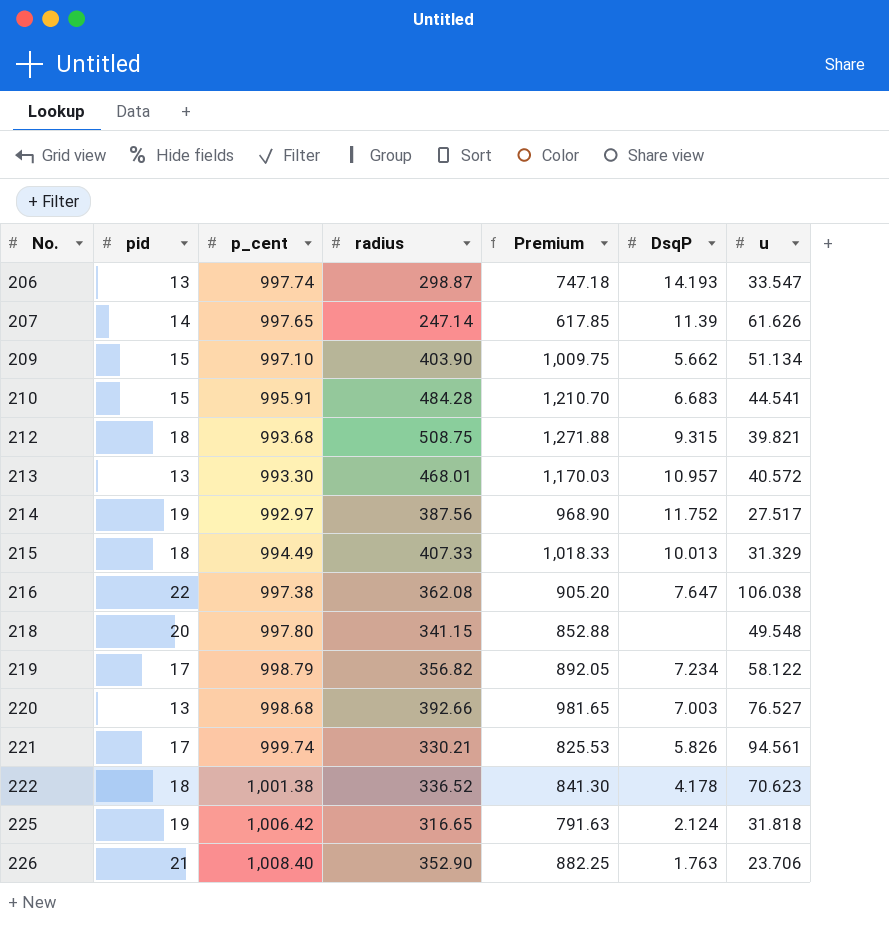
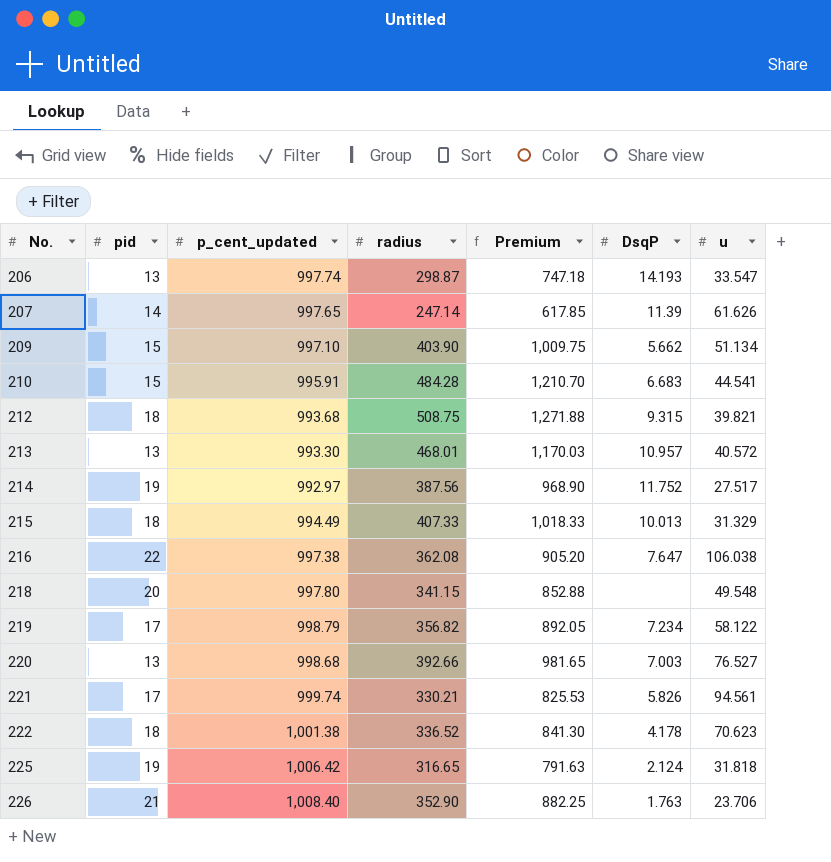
column name: p_cent -> p_cent_updated

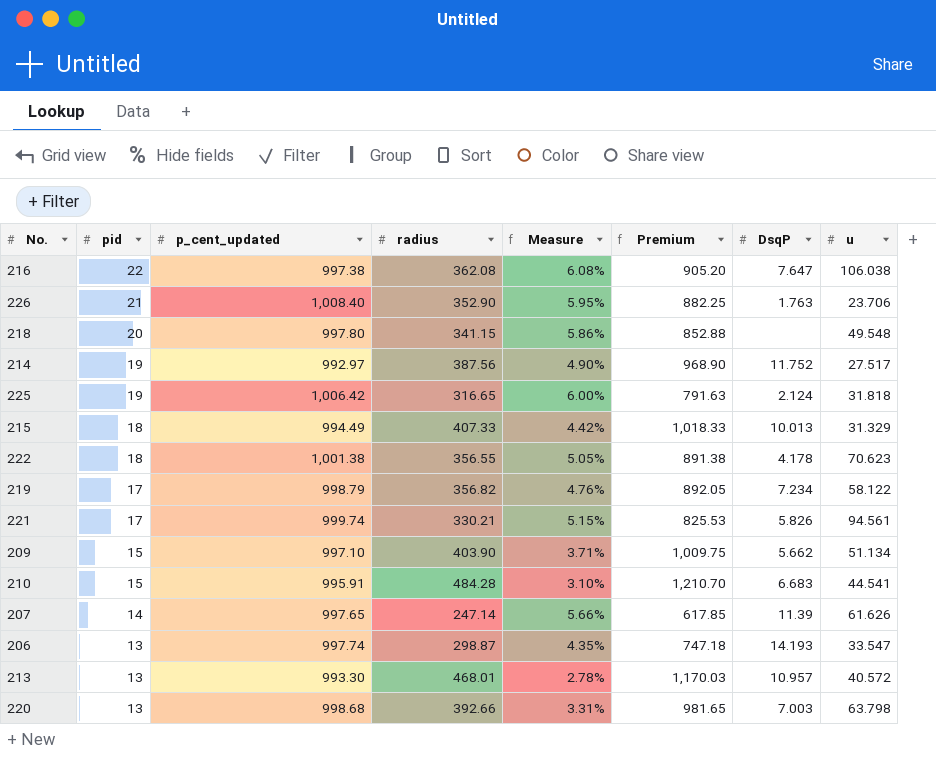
row order: No. ascending -> pid descending
column Measure | formula: none -> [pid] / [radius]
row 212: 18 | 993.68 | 508.75 | 1,271.88 | 9.315 | 39.821 -> none
222 | radius: 336.52 -> 356.55
222 | Premium: 841.30 -> 891.38
220 | u: 76.527 -> 63.798

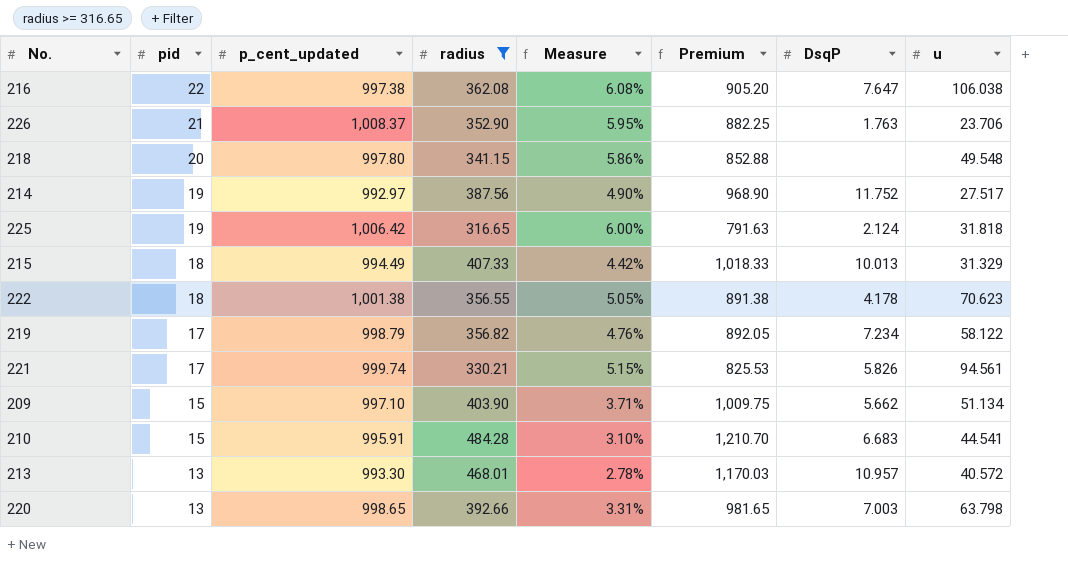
filter: none -> radius >= 316.65
226 | p_cent_updated: 1,008.40 -> 1,008.37
220 | p_cent_updated: 998.68 -> 998.65

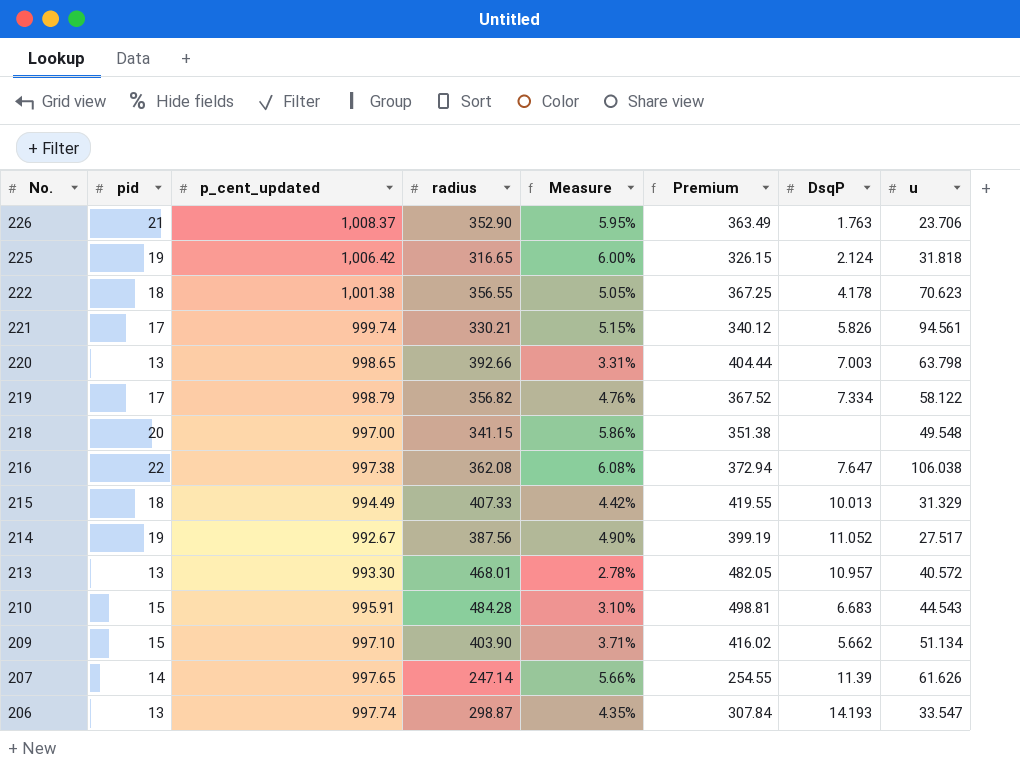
filter: radius >= 316.65 -> none
row order: pid descending -> No. descending
column Premium | formula: [radius] * 2.5 -> [radius] * 1.03
219 | DsqP: 7.234 -> 7.334
218 | p_cent_updated: 997.80 -> 997.00
214 | p_cent_updated: 992.97 -> 992.67
214 | DsqP: 11.752 -> 11.052
210 | u: 44.541 -> 44.543

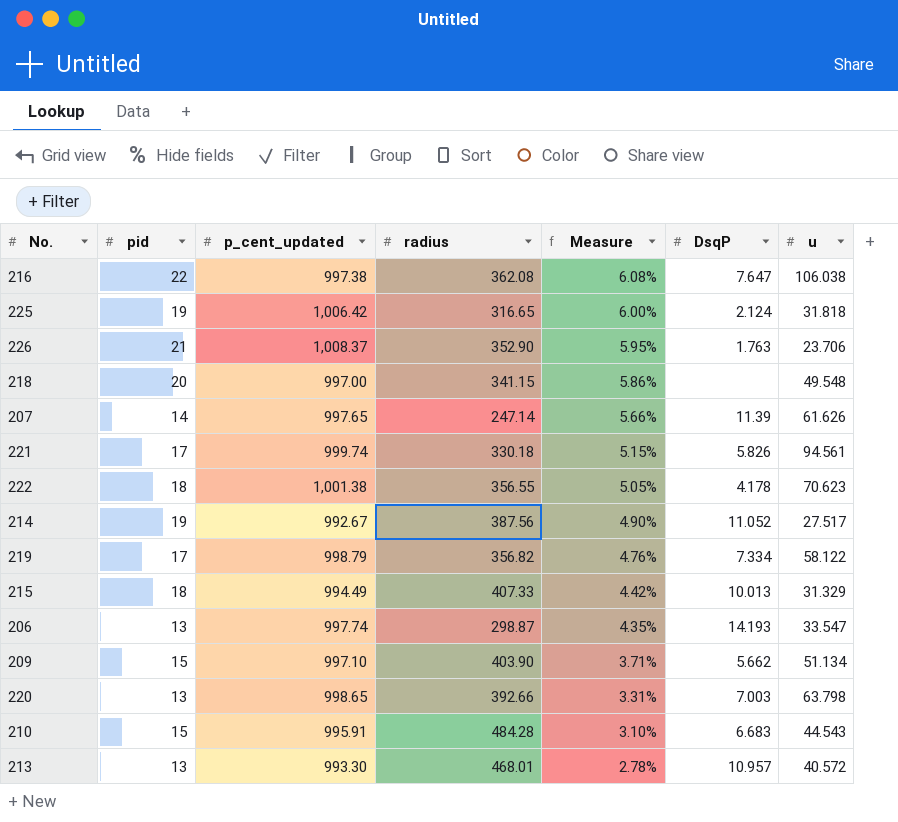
row order: No. descending -> Measure descending
column Premium | formula: [radius] * 1.03 -> none
221 | radius: 330.21 -> 330.18

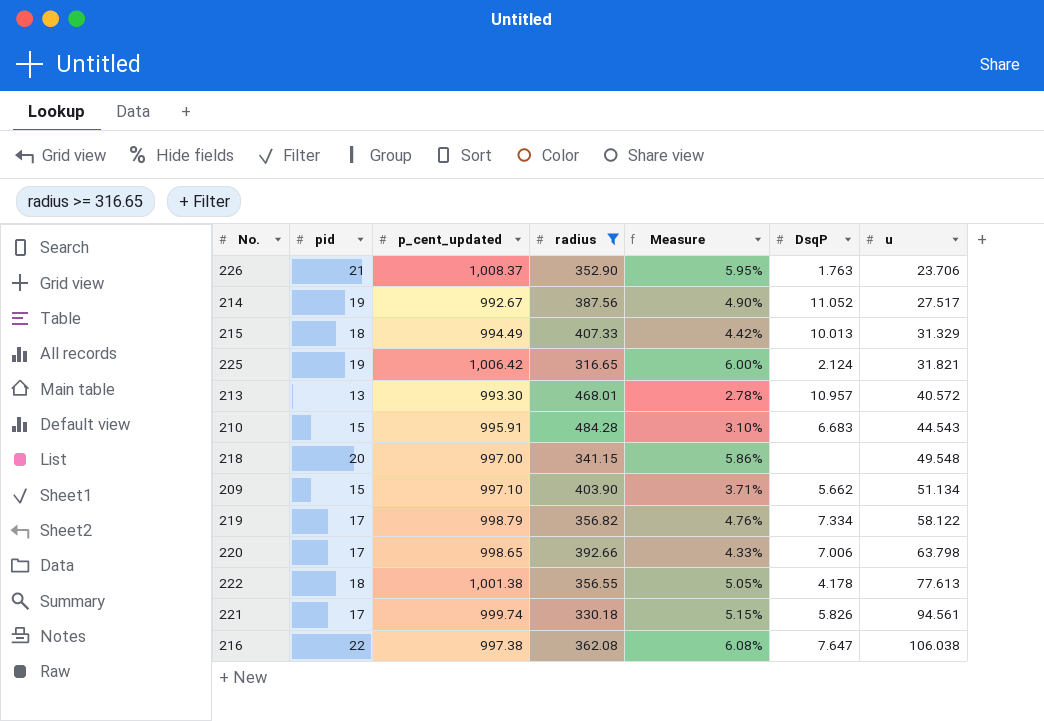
filter: none -> radius >= 316.65
row order: Measure descending -> u ascending
225 | u: 31.818 -> 31.821
220 | pid: 13 -> 17
220 | Measure: 3.31% -> 4.33%
220 | DsqP: 7.003 -> 7.006
222 | u: 70.623 -> 77.613

